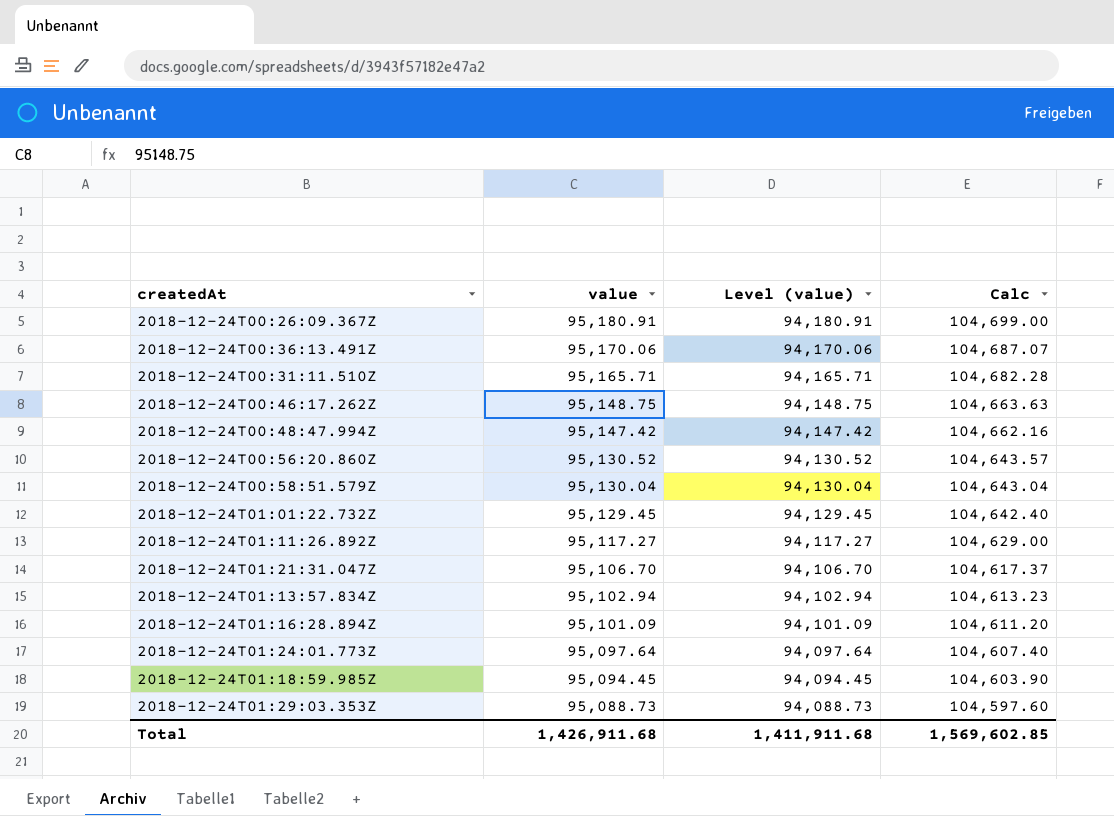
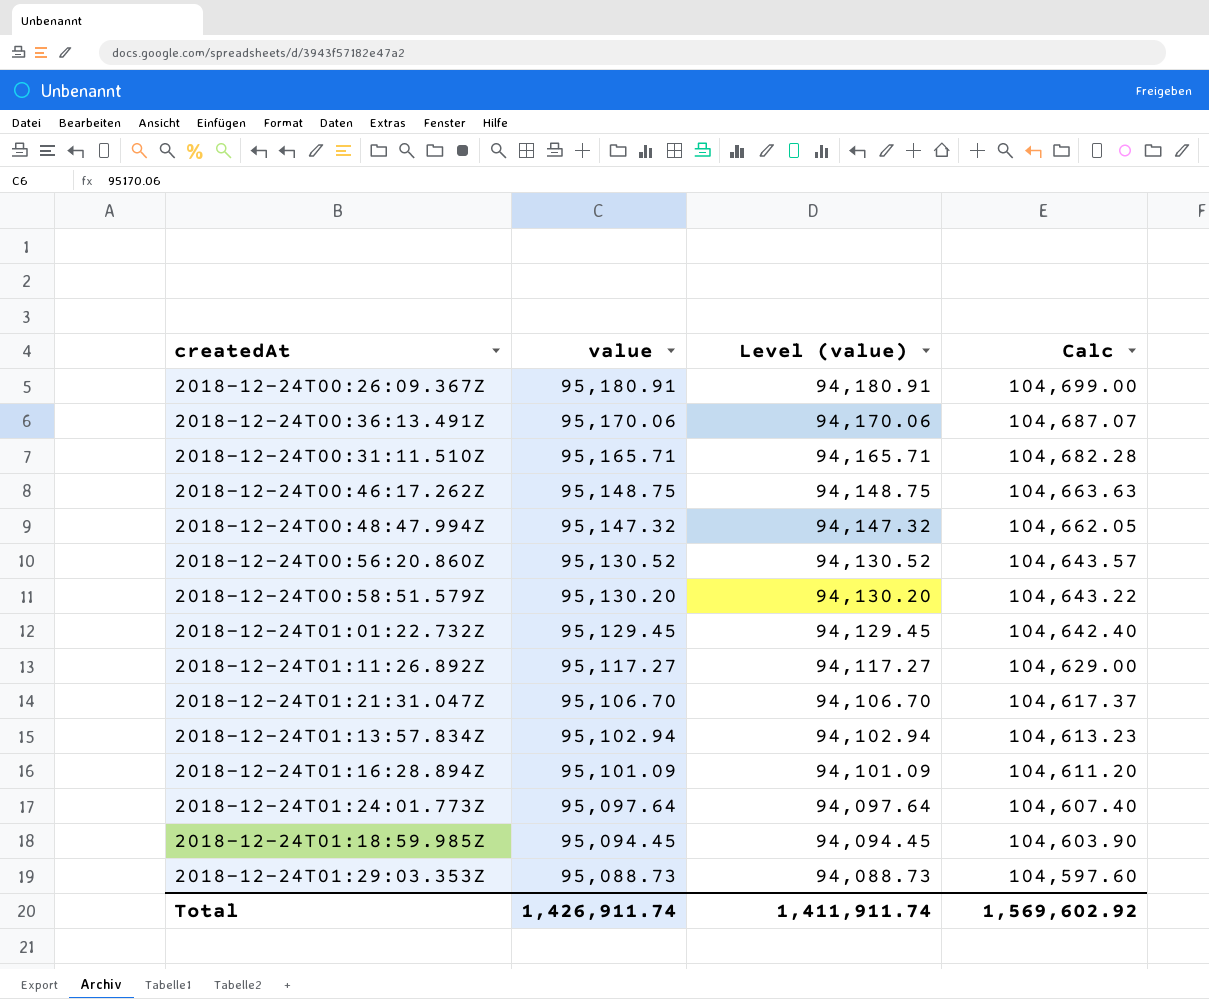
2018-12-24T00:48:47.994Z | value: 95,147.42 -> 95,147.32
2018-12-24T00:48:47.994Z | Level (value): 94,147.42 -> 94,147.32
2018-12-24T00:48:47.994Z | Calc: 104,662.16 -> 104,662.05
2018-12-24T00:58:51.579Z | value: 95,130.04 -> 95,130.20
2018-12-24T00:58:51.579Z | Level (value): 94,130.04 -> 94,130.20
2018-12-24T00:58:51.579Z | Calc: 104,643.04 -> 104,643.22
Total | value: 1,426,911.68 -> 1,426,911.74
Total | Level (value): 1,411,911.68 -> 1,411,911.74
Total | Calc: 1,569,602.85 -> 1,569,602.92

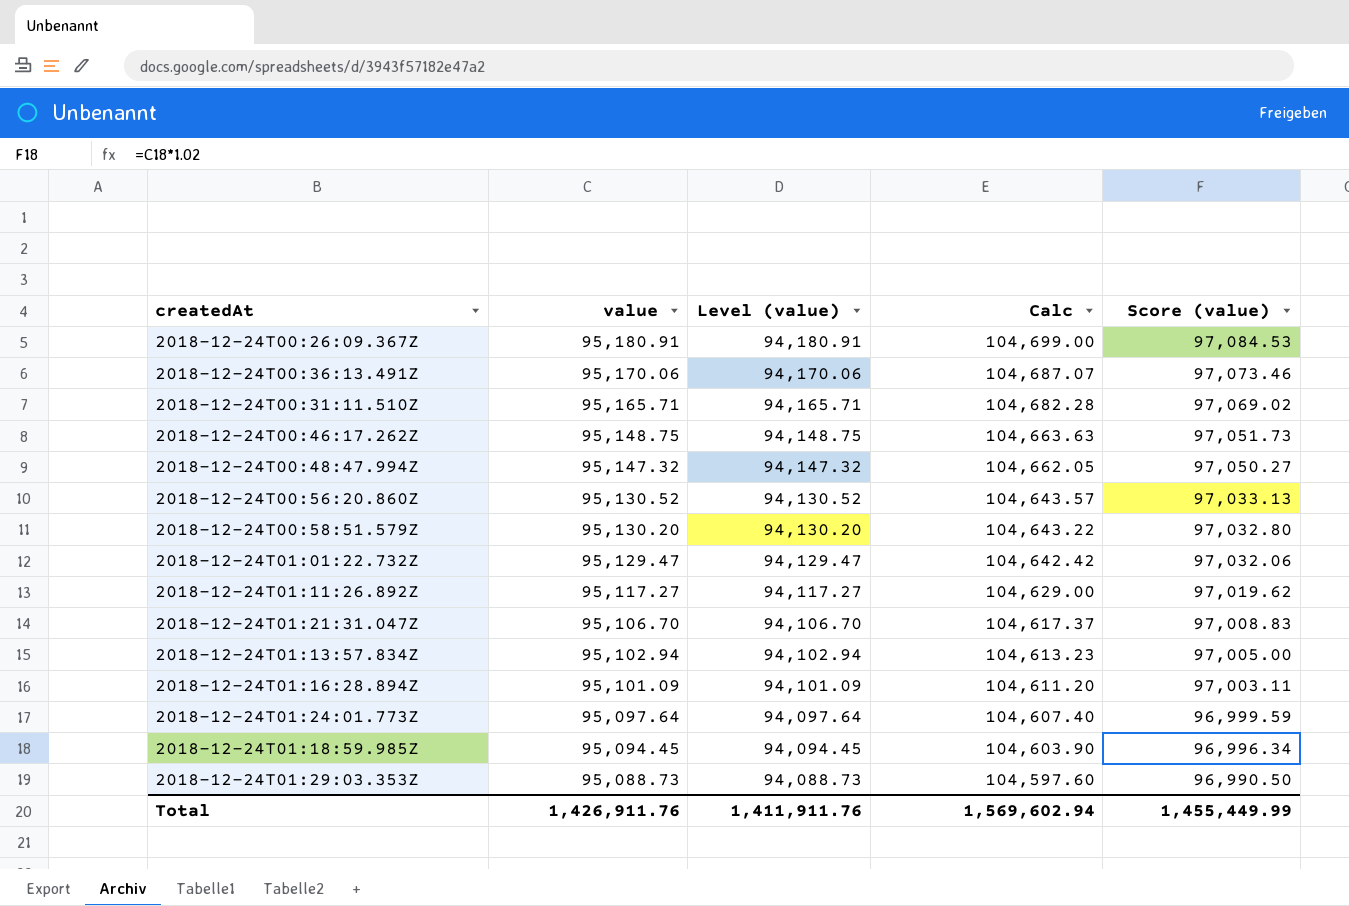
column Score (value) | formula: none -> [value] * 1.02
2018-12-24T01:01:22.732Z | value: 95,129.45 -> 95,129.47
2018-12-24T01:01:22.732Z | Level (value): 94,129.45 -> 94,129.47
2018-12-24T01:01:22.732Z | Calc: 104,642.40 -> 104,642.42
Total | value: 1,426,911.74 -> 1,426,911.76
Total | Level (value): 1,411,911.74 -> 1,411,911.76
Total | Calc: 1,569,602.92 -> 1,569,602.94

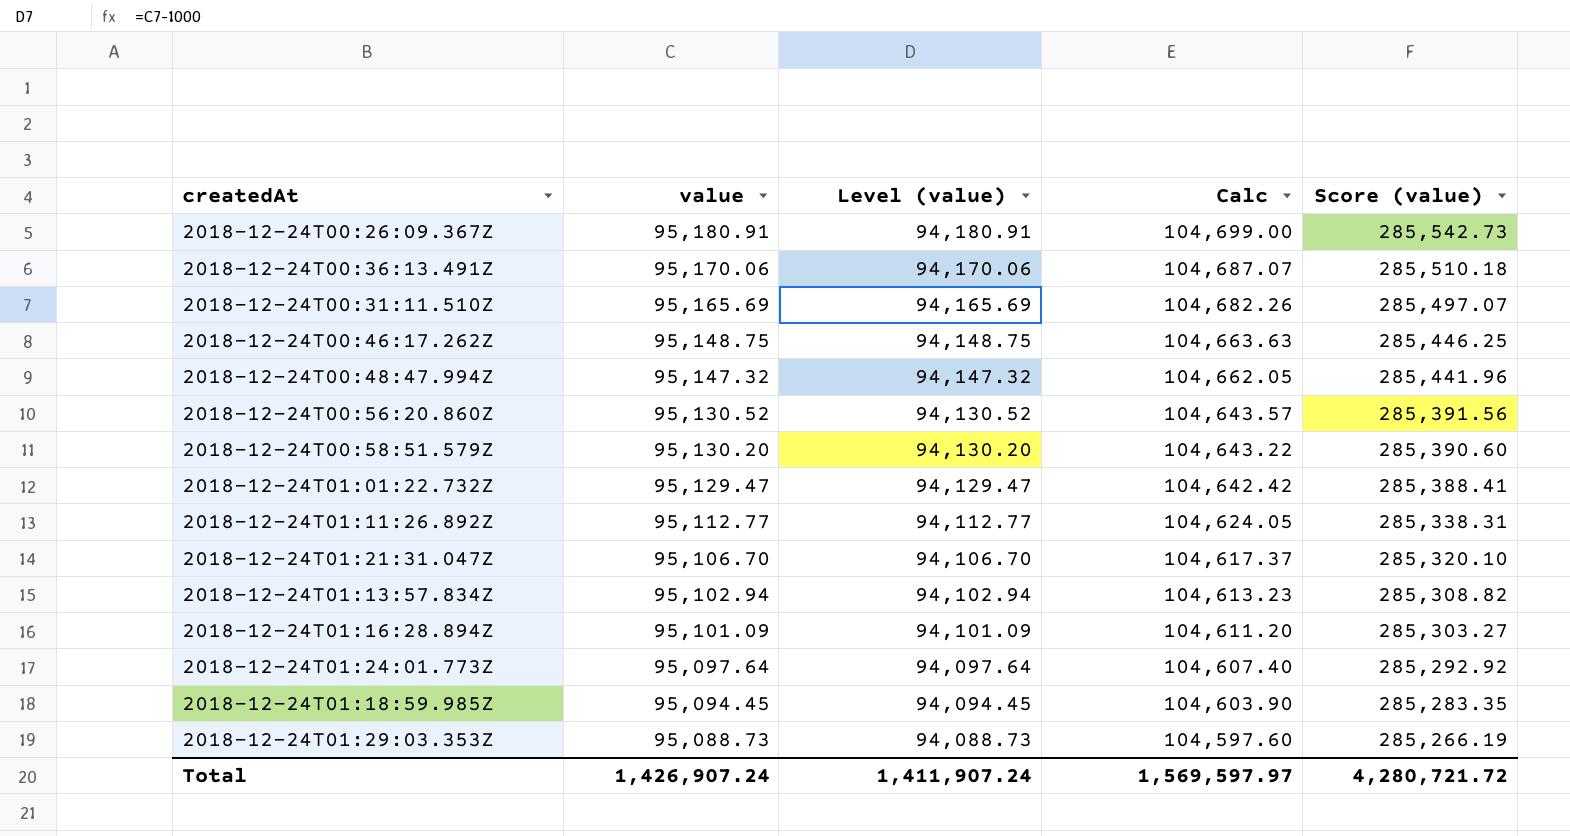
column Score (value) | formula: [value] * 1.02 -> [value] * 3
2018-12-24T00:31:11.510Z | value: 95,165.71 -> 95,165.69
2018-12-24T00:31:11.510Z | Level (value): 94,165.71 -> 94,165.69
2018-12-24T00:31:11.510Z | Calc: 104,682.28 -> 104,682.26
2018-12-24T01:11:26.892Z | value: 95,117.27 -> 95,112.77
2018-12-24T01:11:26.892Z | Level (value): 94,117.27 -> 94,112.77
2018-12-24T01:11:26.892Z | Calc: 104,629.00 -> 104,624.05
Total | value: 1,426,911.76 -> 1,426,907.24
Total | Level (value): 1,411,911.76 -> 1,411,907.24
Total | Calc: 1,569,602.94 -> 1,569,597.97
Total | Score (value): 1,455,449.99 -> 4,280,721.72

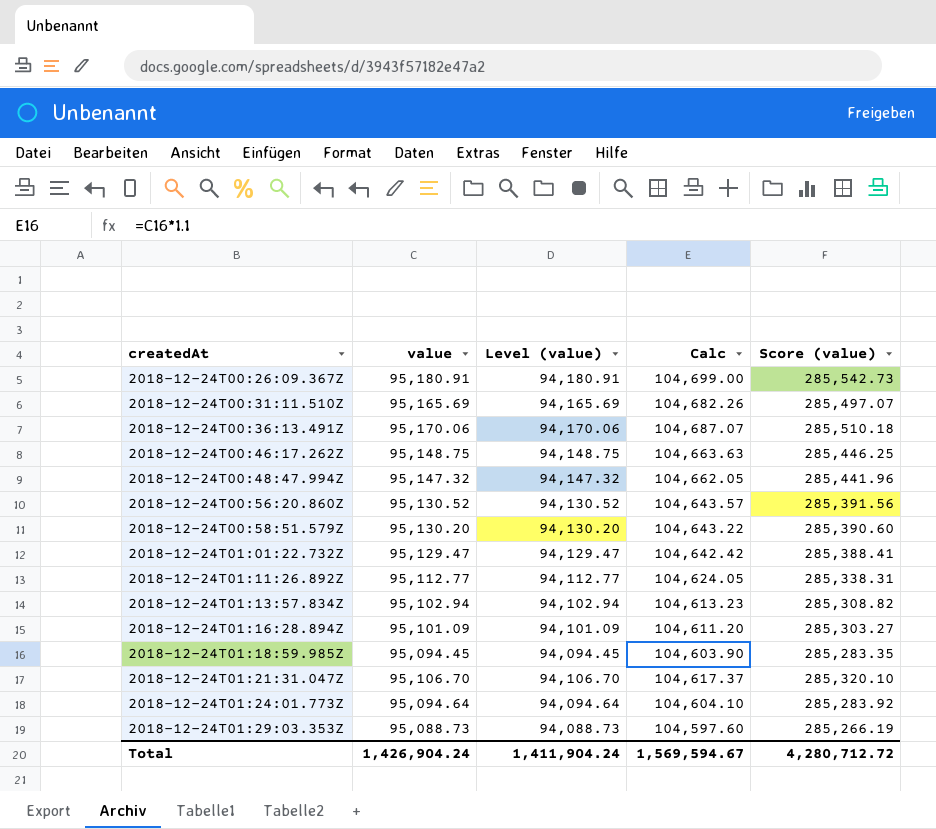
row order: value descending -> createdAt ascending
2018-12-24T01:24:01.773Z | value: 95,097.64 -> 95,094.64
2018-12-24T01:24:01.773Z | Level (value): 94,097.64 -> 94,094.64
2018-12-24T01:24:01.773Z | Calc: 104,607.40 -> 104,604.10
2018-12-24T01:24:01.773Z | Score (value): 285,292.92 -> 285,283.92
Total | value: 1,426,907.24 -> 1,426,904.24
Total | Level (value): 1,411,907.24 -> 1,411,904.24
Total | Calc: 1,569,597.97 -> 1,569,594.67
Total | Score (value): 4,280,721.72 -> 4,280,712.72

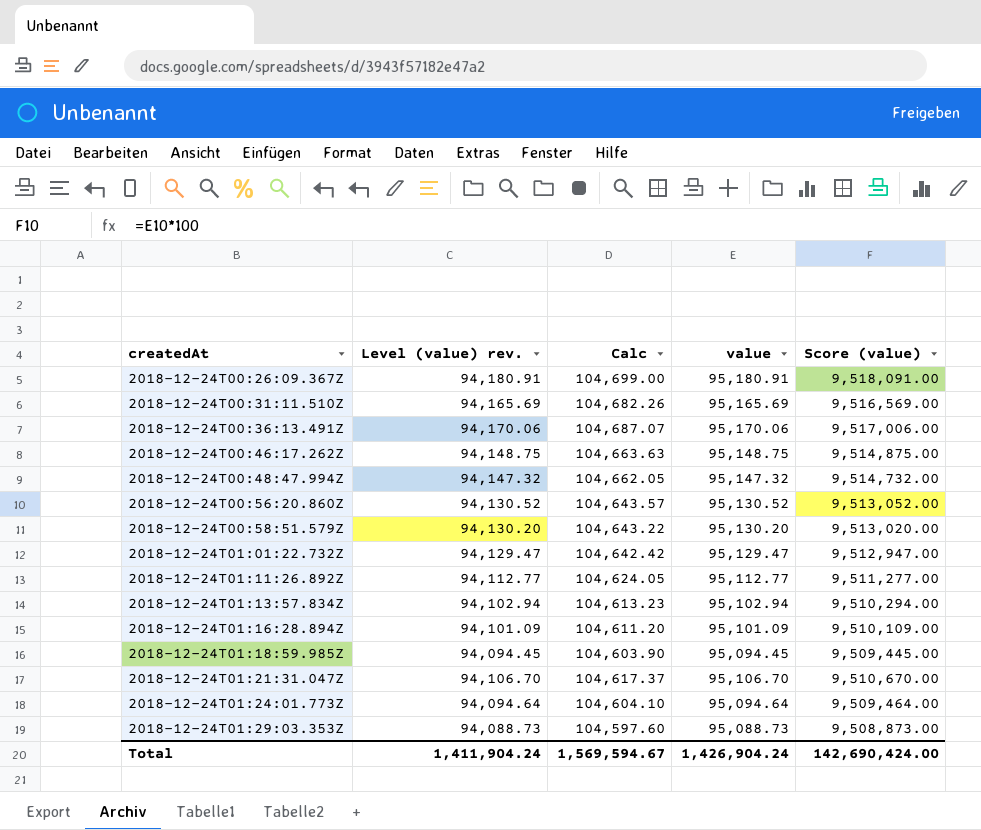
column name: Level (value) -> Level (value) rev.
column value | position: 2 -> 4
column Score (value) | formula: [value] * 3 -> [value] * 100
Total | Score (value): 4,280,712.72 -> 142,690,424.00

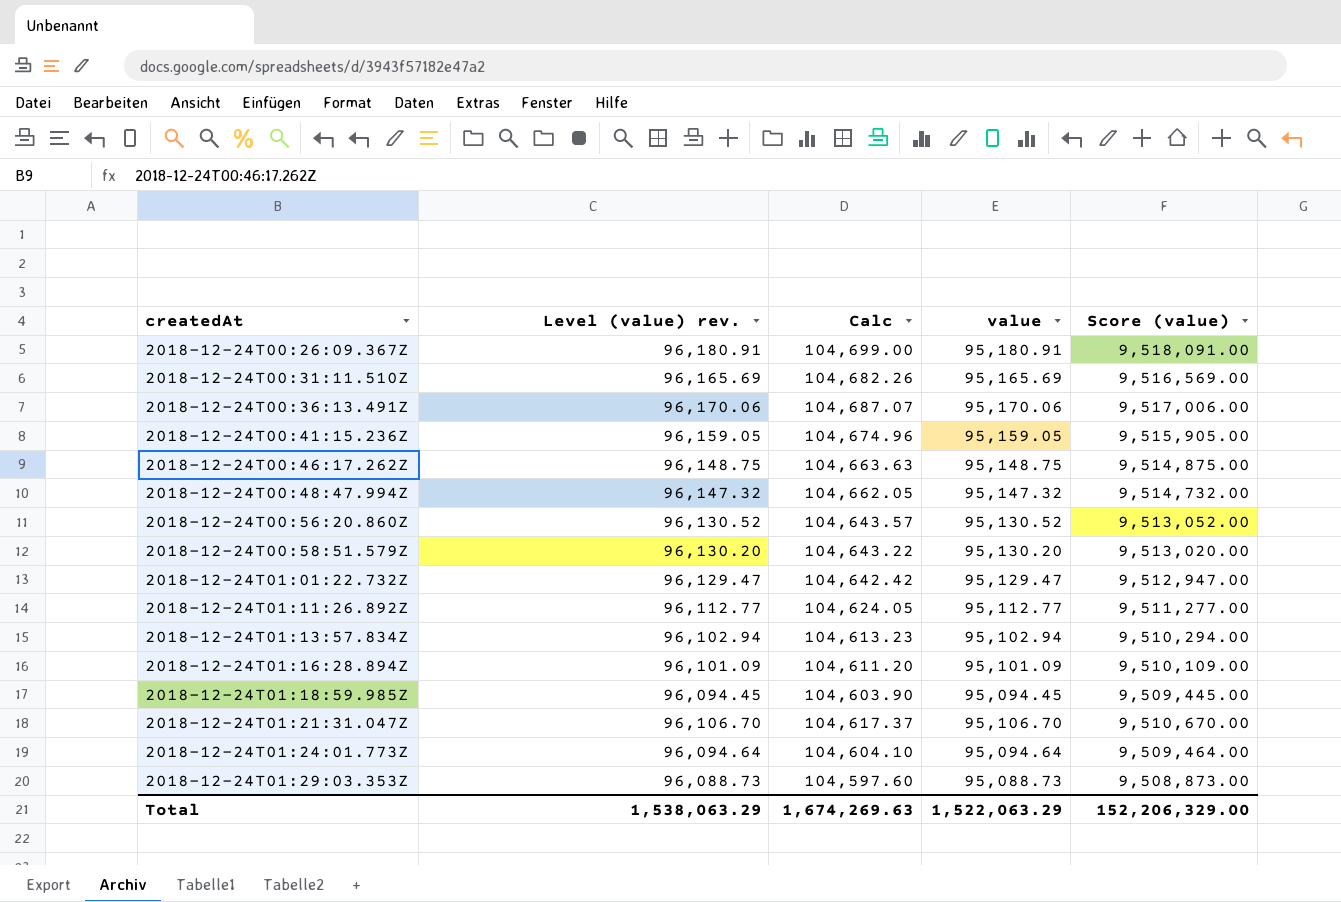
column Level (value) rev. | formula: [value] - 1000 -> [value] + 1000
row 2018-12-24T00:41:15.236Z: none -> 96,159.05 | 104,674.96 | 95,159.05 | 9,515,905.00
Total | Level (value) rev.: 1,411,904.24 -> 1,538,063.29
Total | Calc: 1,569,594.67 -> 1,674,269.63
Total | value: 1,426,904.24 -> 1,522,063.29
Total | Score (value): 142,690,424.00 -> 152,206,329.00

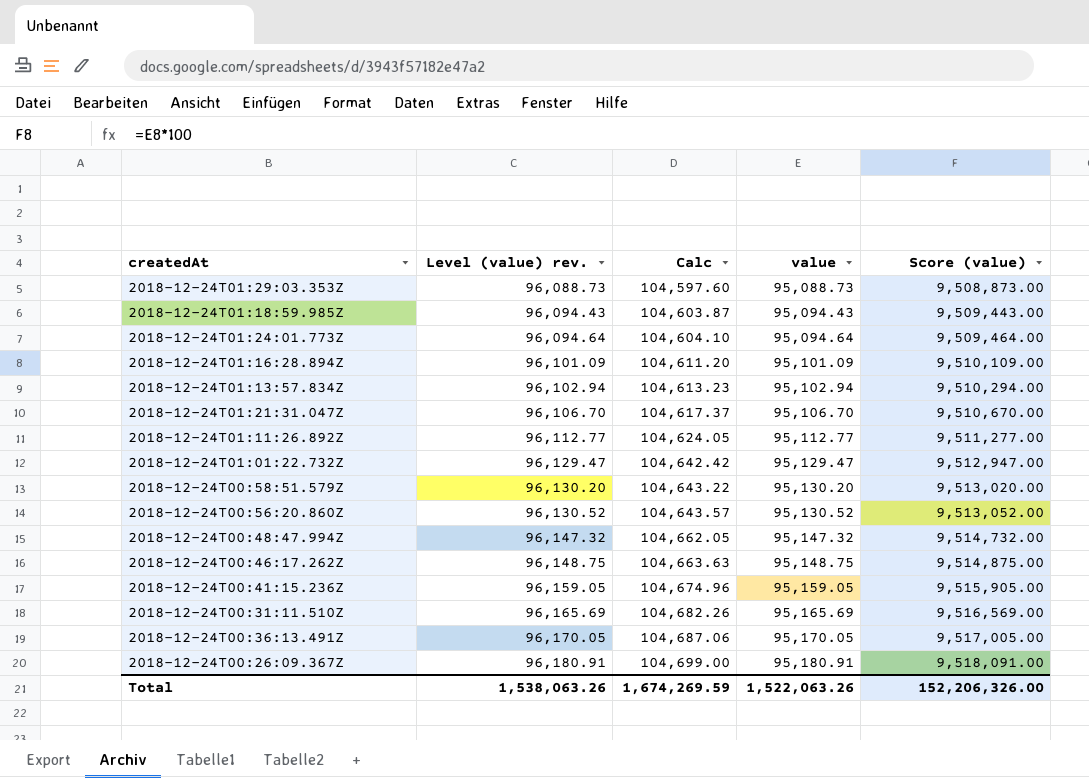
row order: createdAt ascending -> Level (value) rev. ascending
2018-12-24T01:18:59.985Z | Level (value) rev.: 96,094.45 -> 96,094.43
2018-12-24T01:18:59.985Z | Calc: 104,603.90 -> 104,603.87
2018-12-24T01:18:59.985Z | value: 95,094.45 -> 95,094.43
2018-12-24T01:18:59.985Z | Score (value): 9,509,445.00 -> 9,509,443.00
2018-12-24T00:36:13.491Z | Level (value) rev.: 96,170.06 -> 96,170.05
2018-12-24T00:36:13.491Z | Calc: 104,687.07 -> 104,687.06
2018-12-24T00:36:13.491Z | value: 95,170.06 -> 95,170.05
2018-12-24T00:36:13.491Z | Score (value): 9,517,006.00 -> 9,517,005.00
Total | Level (value) rev.: 1,538,063.29 -> 1,538,063.26
Total | Calc: 1,674,269.63 -> 1,674,269.59
Total | value: 1,522,063.29 -> 1,522,063.26
Total | Score (value): 152,206,329.00 -> 152,206,326.00

